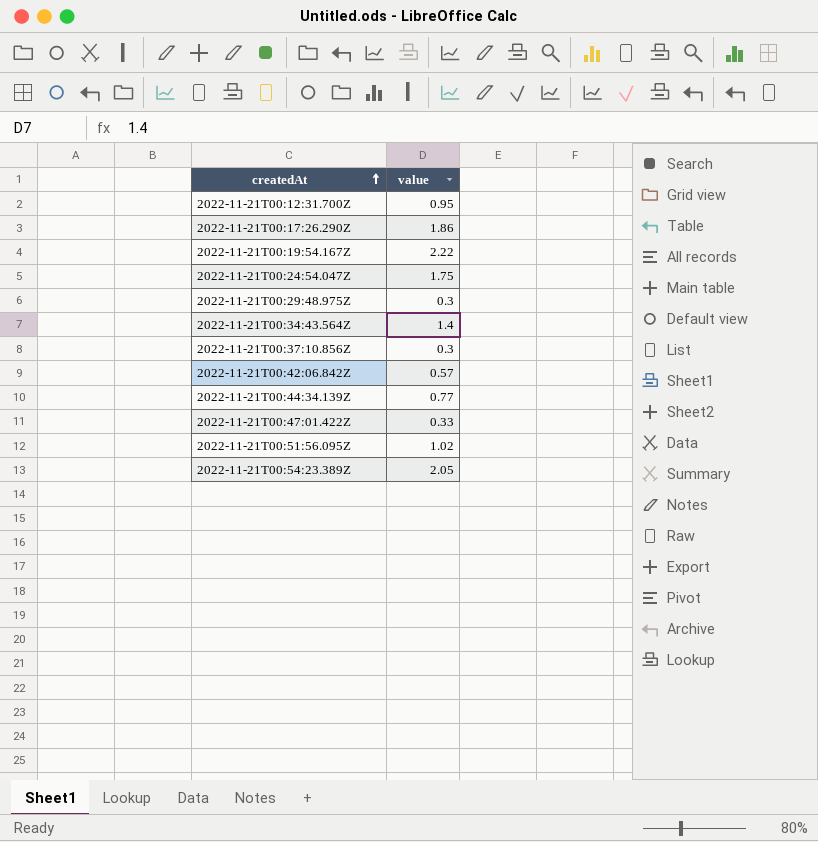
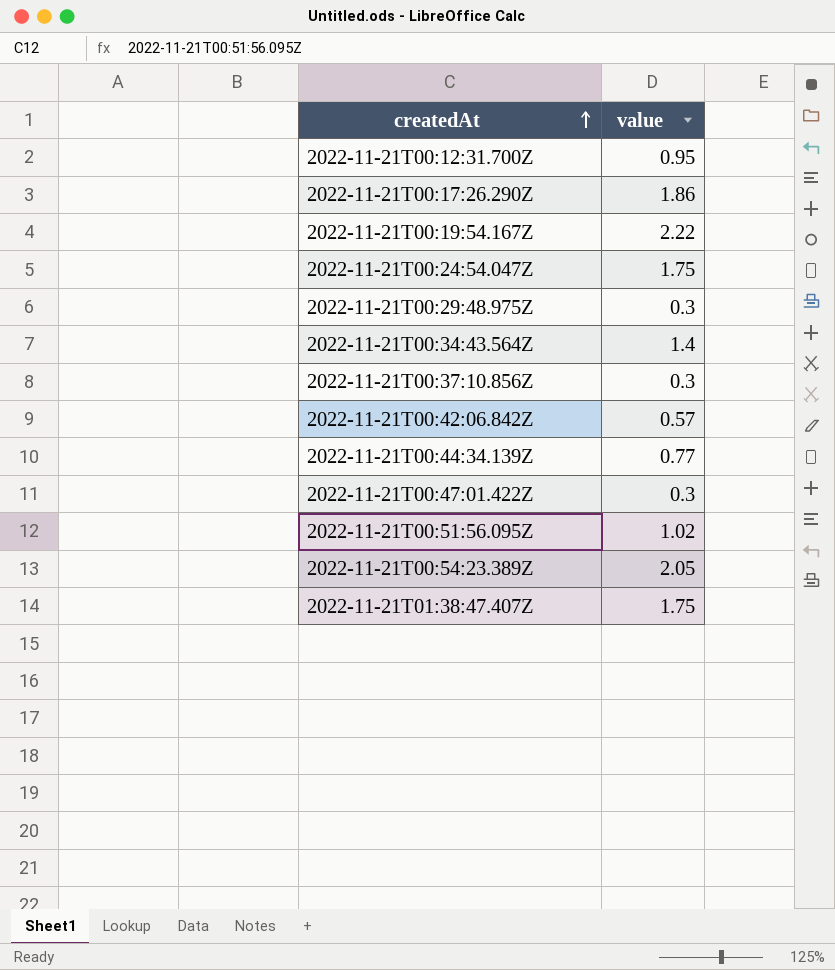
2022-11-21T00:47:01.422Z | value: 0.33 -> 0.3
row 2022-11-21T01:38:47.407Z: none -> 1.75

